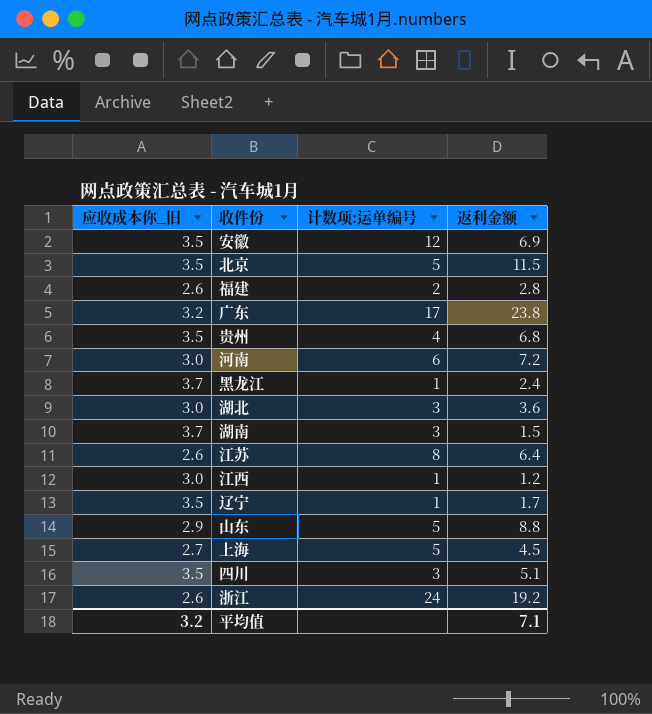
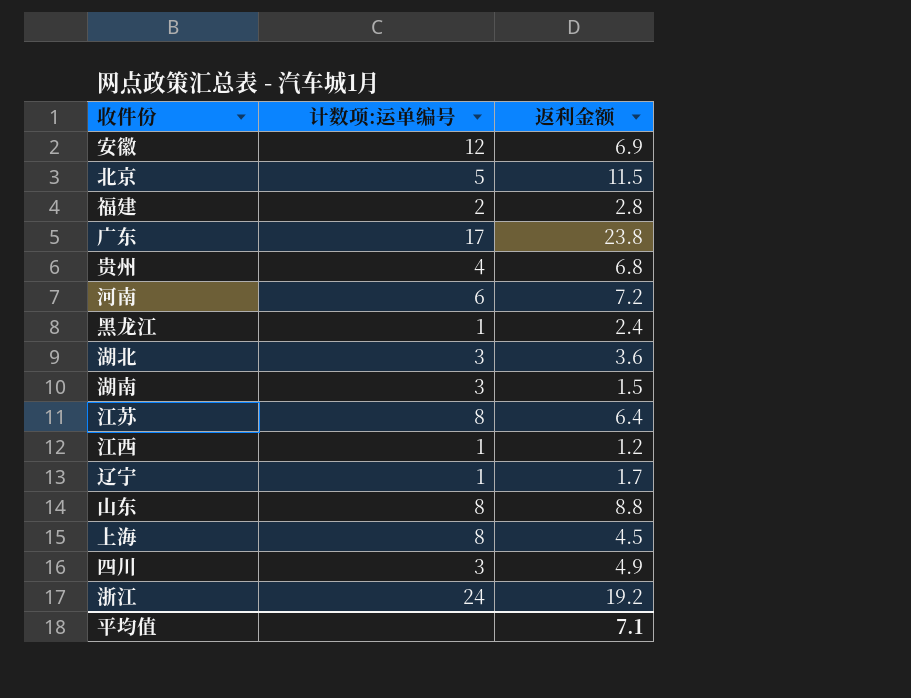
column 应收成本你_旧 | position: 1 -> none
山东 | 计数项:运单编号: 5 -> 8
上海 | 计数项:运单编号: 5 -> 8
四川 | 返利金额: 5.1 -> 4.9

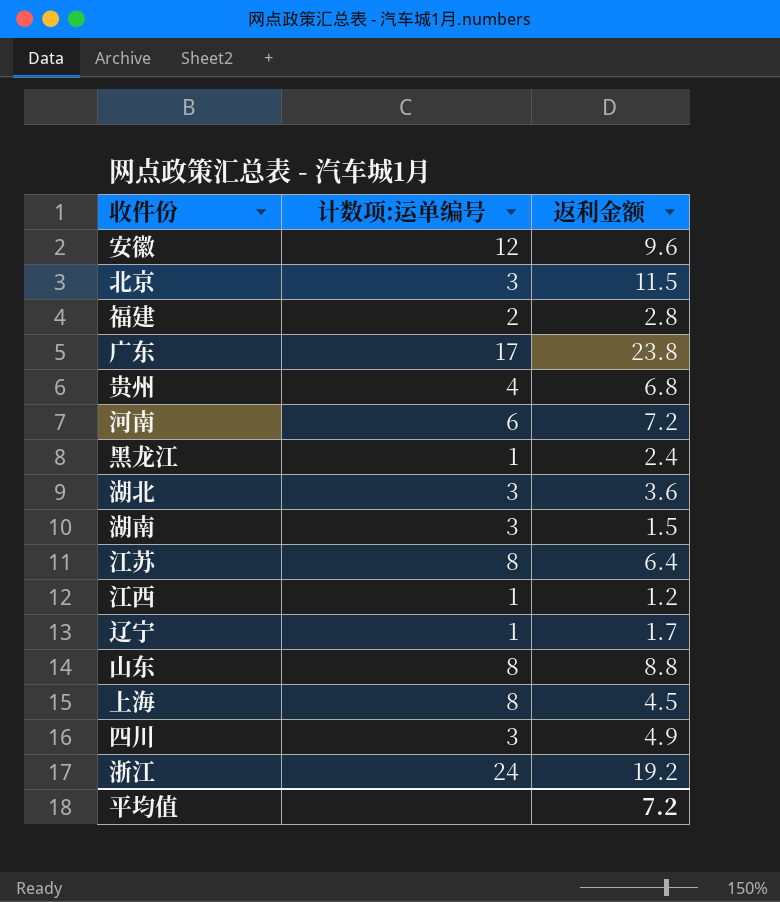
安徽 | 返利金额: 6.9 -> 9.6
北京 | 计数项:运单编号: 5 -> 3
平均值 | 返利金额: 7.1 -> 7.2

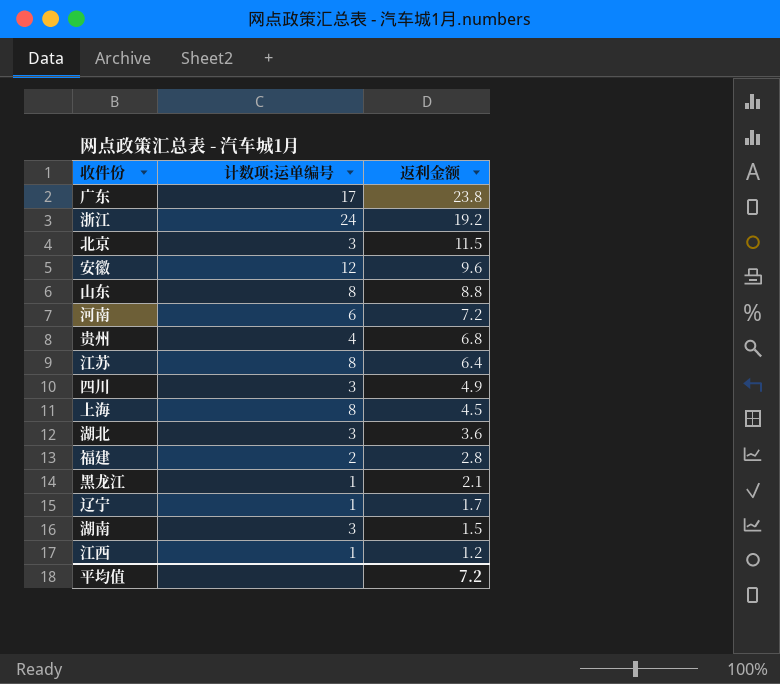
row order: none -> 返利金额 descending
黑龙江 | 返利金额: 2.4 -> 2.1

